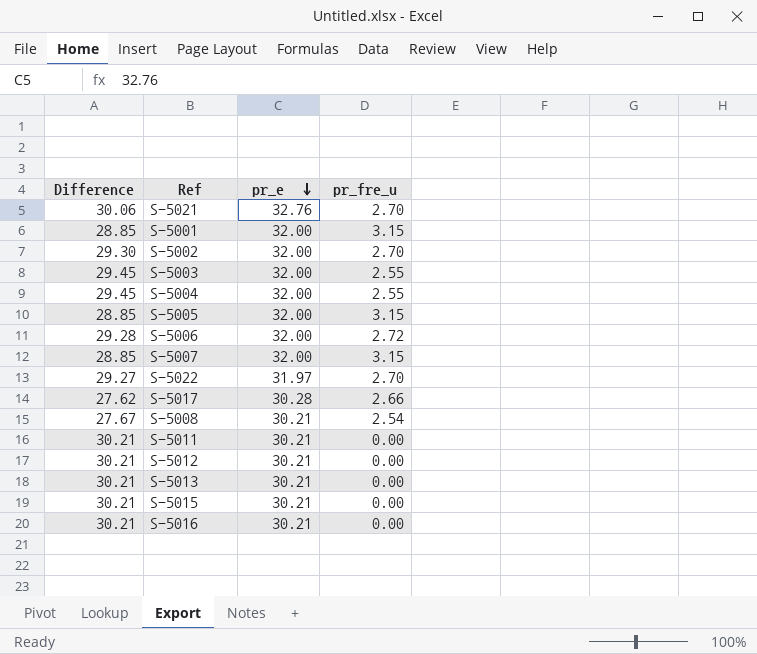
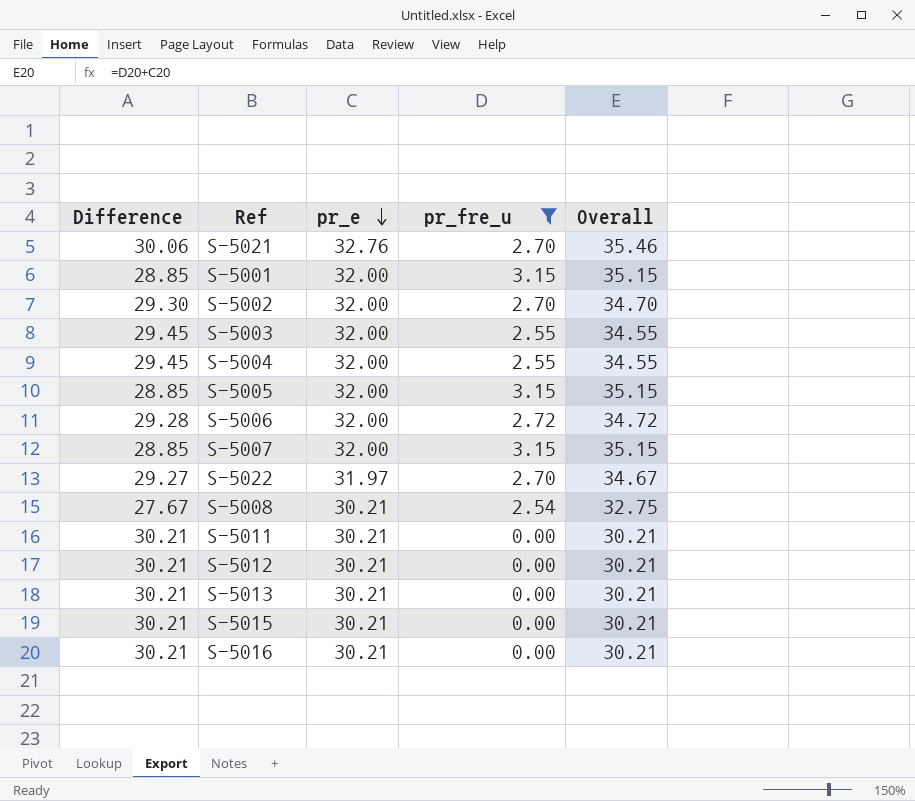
filter: none -> pr_fre_u != 2.66
column Overall | formula: none -> [pr_e] + [pr_fre_u]

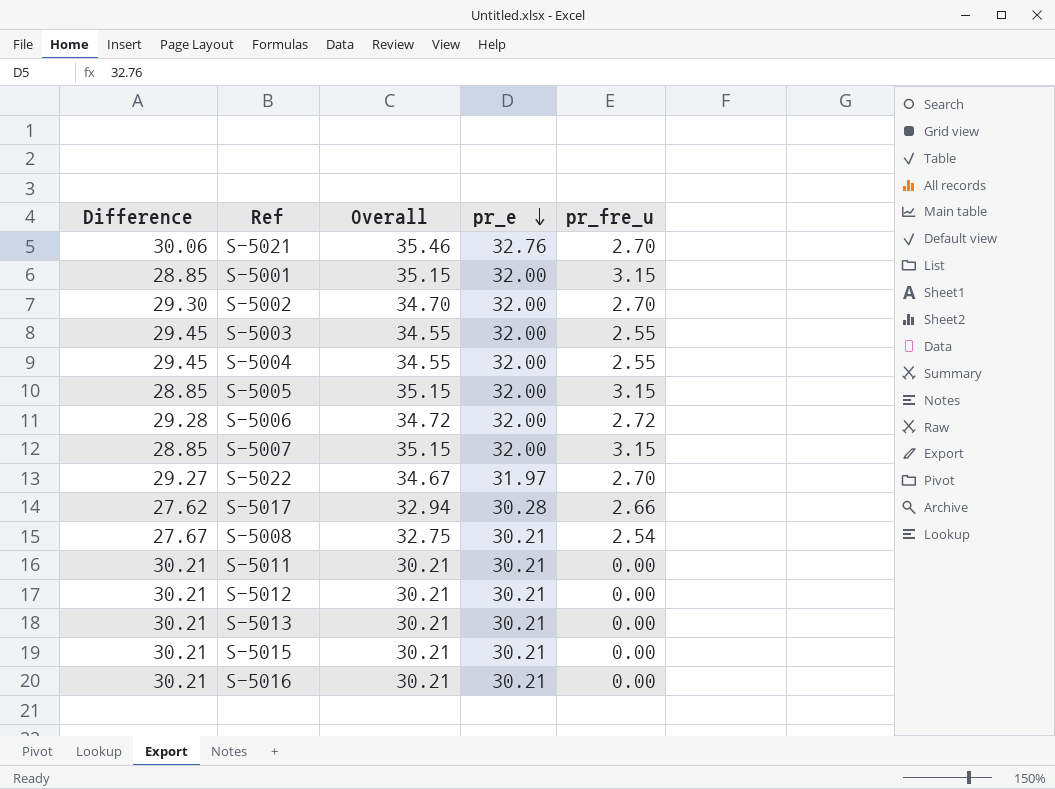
filter: pr_fre_u != 2.66 -> none
column Overall | position: 5 -> 3

